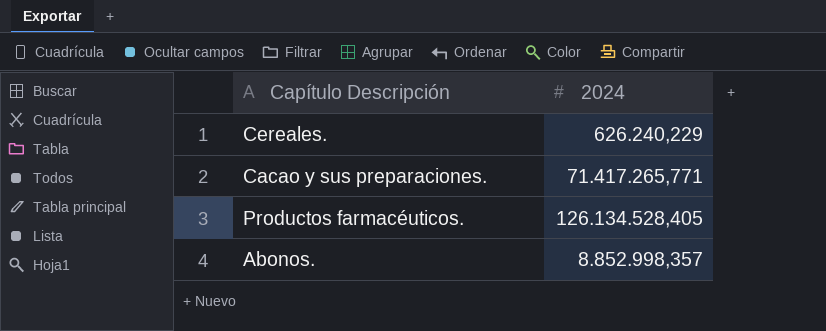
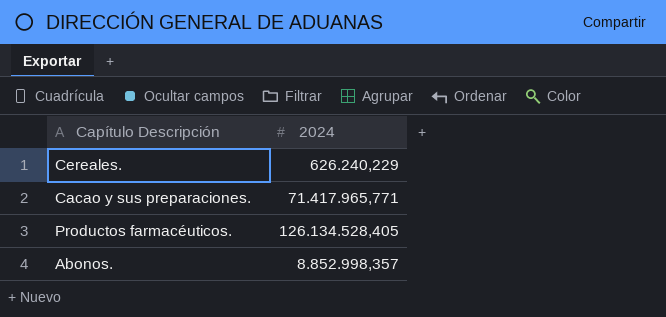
Cacao y sus preparaciones. | 2024: 71.417.265,771 -> 71.417.965,771

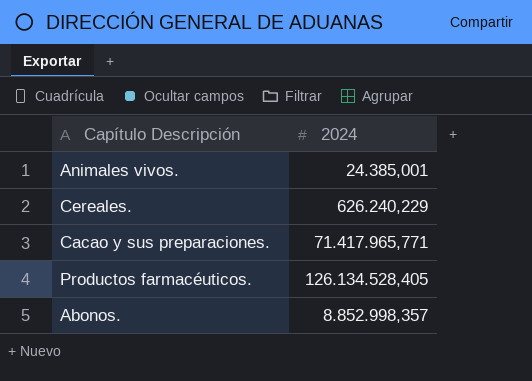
row Animales vivos.: none -> 24.385,001

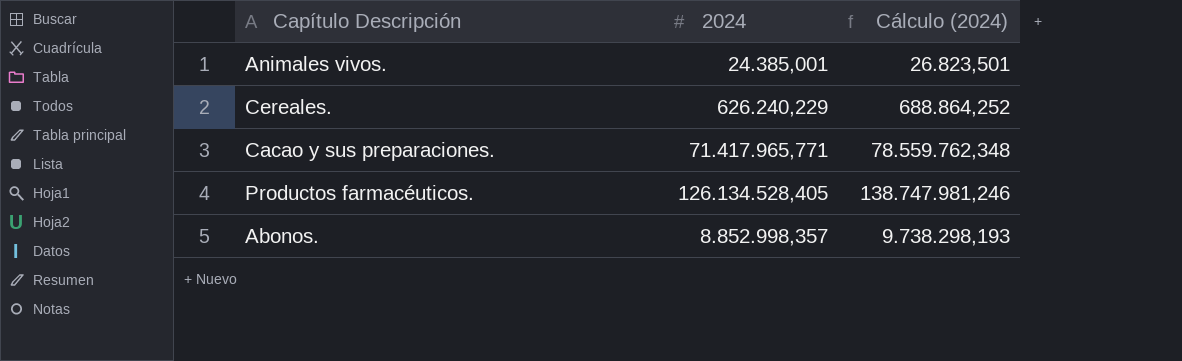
column Cálculo (2024) | formula: none -> [2024] * 1,1

